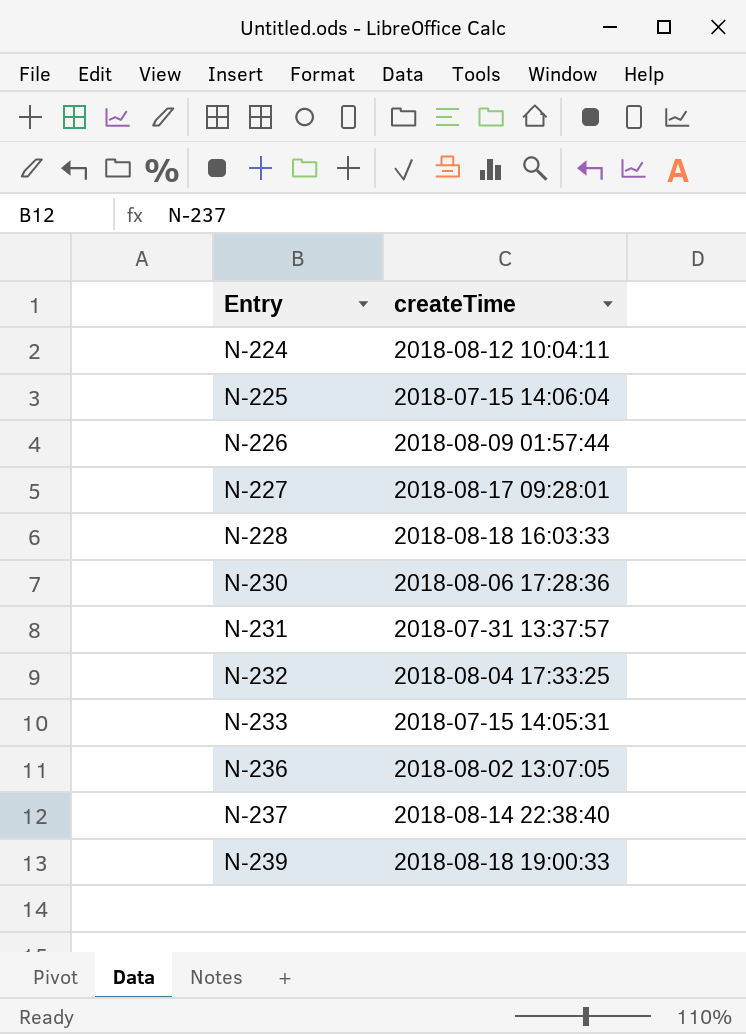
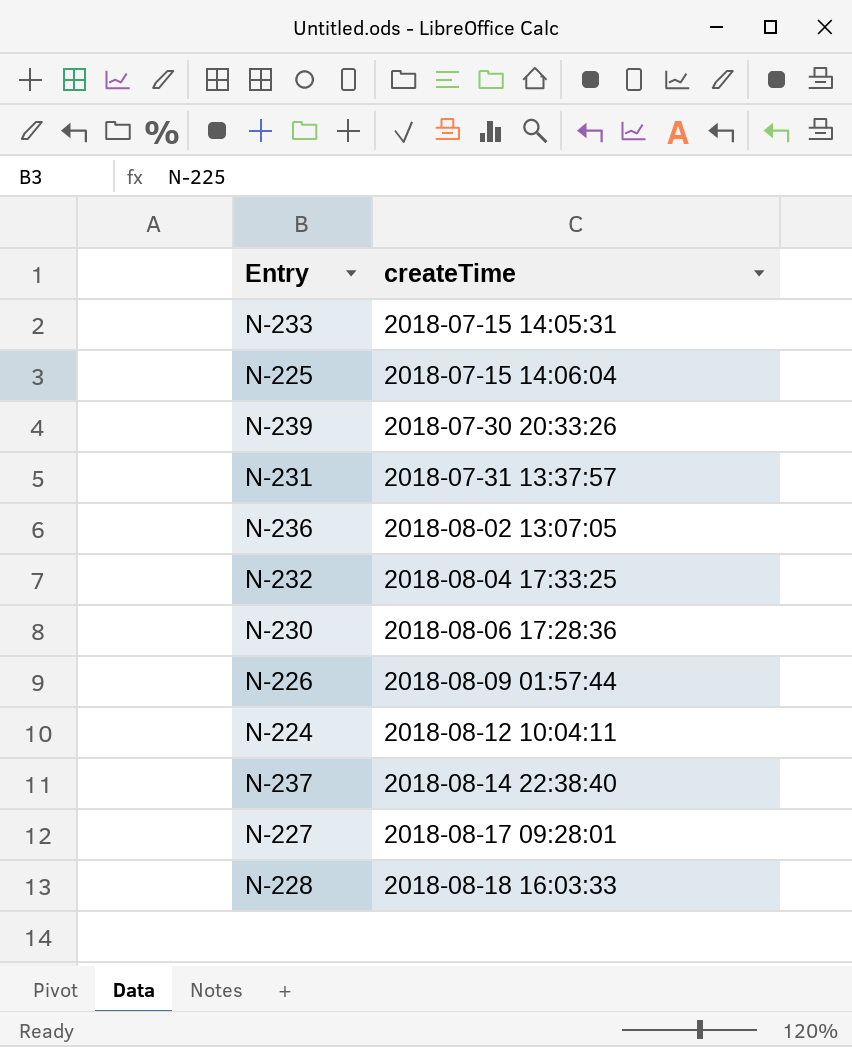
row order: Entry ascending -> createTime ascending
N-239 | createTime: 2018-08-18 19:00:33 -> 2018-07-30 20:33:26

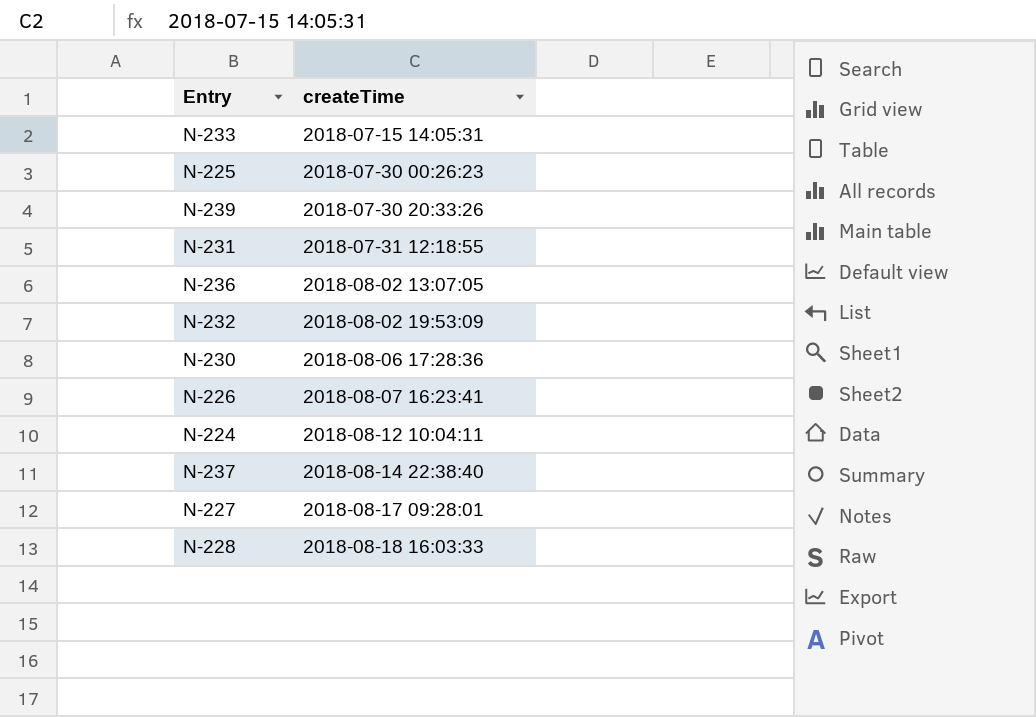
N-225 | createTime: 2018-07-15 14:06:04 -> 2018-07-30 00:26:23
N-231 | createTime: 2018-07-31 13:37:57 -> 2018-07-31 12:18:55
N-232 | createTime: 2018-08-04 17:33:25 -> 2018-08-02 19:53:09
N-226 | createTime: 2018-08-09 01:57:44 -> 2018-08-07 16:23:41

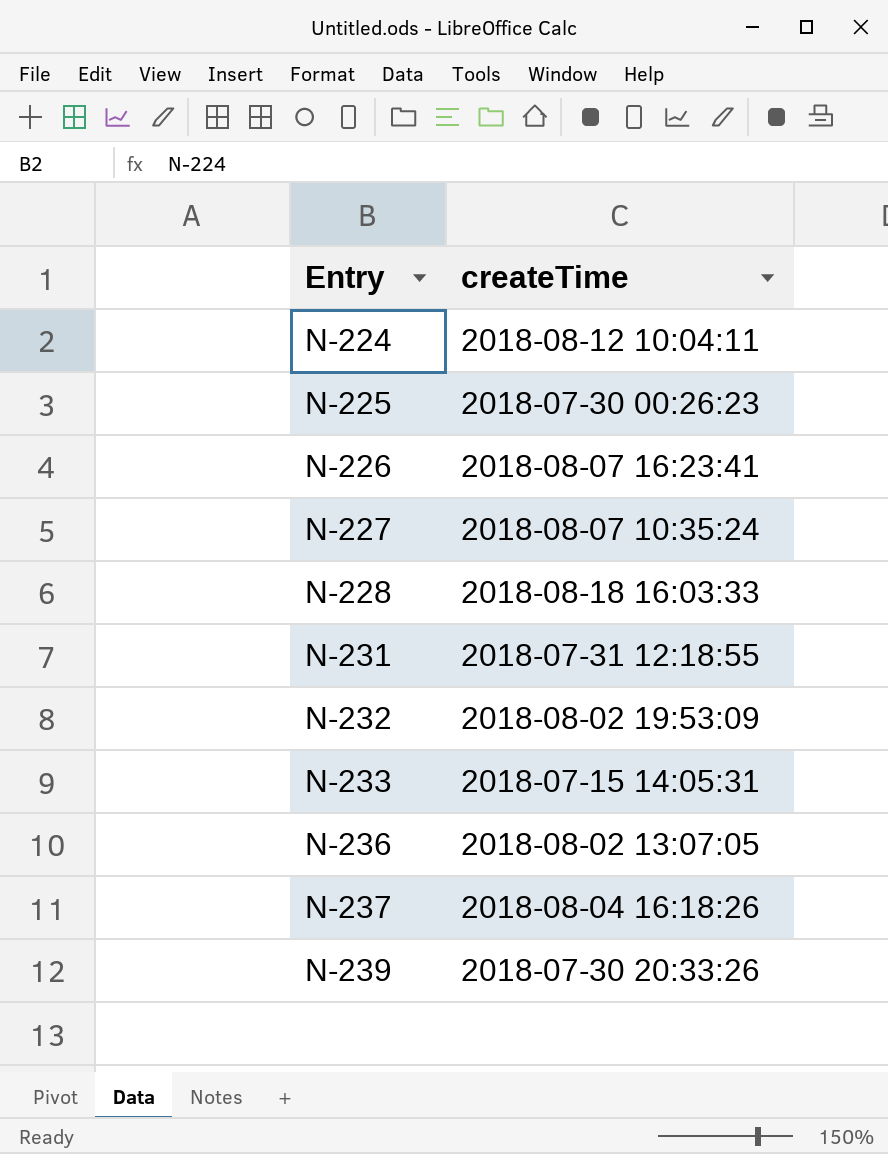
row order: createTime ascending -> Entry ascending
row N-230: 2018-08-06 17:28:36 -> none
N-227 | createTime: 2018-08-17 09:28:01 -> 2018-08-07 10:35:24
N-237 | createTime: 2018-08-14 22:38:40 -> 2018-08-04 16:18:26

